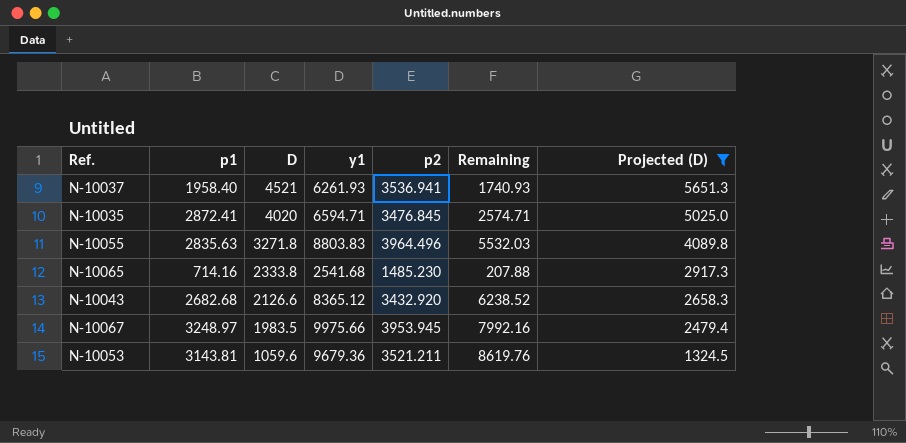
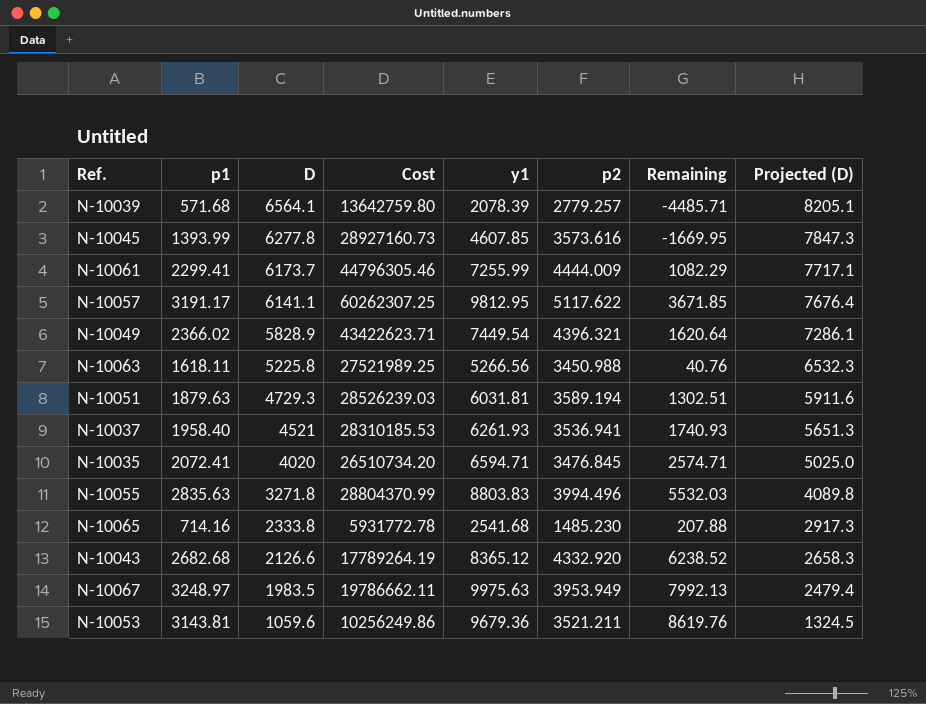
filter: Projected (D) <= 5651.3 -> none
column Cost | formula: none -> [D] * [y1]
N-10035 | p1: 2872.41 -> 2072.41
N-10055 | p2: 3964.496 -> 3994.496
N-10043 | p2: 3432.920 -> 4332.920
N-10067 | y1: 9975.66 -> 9975.63
N-10067 | p2: 3953.945 -> 3953.949
N-10067 | Remaining: 7992.16 -> 7992.13

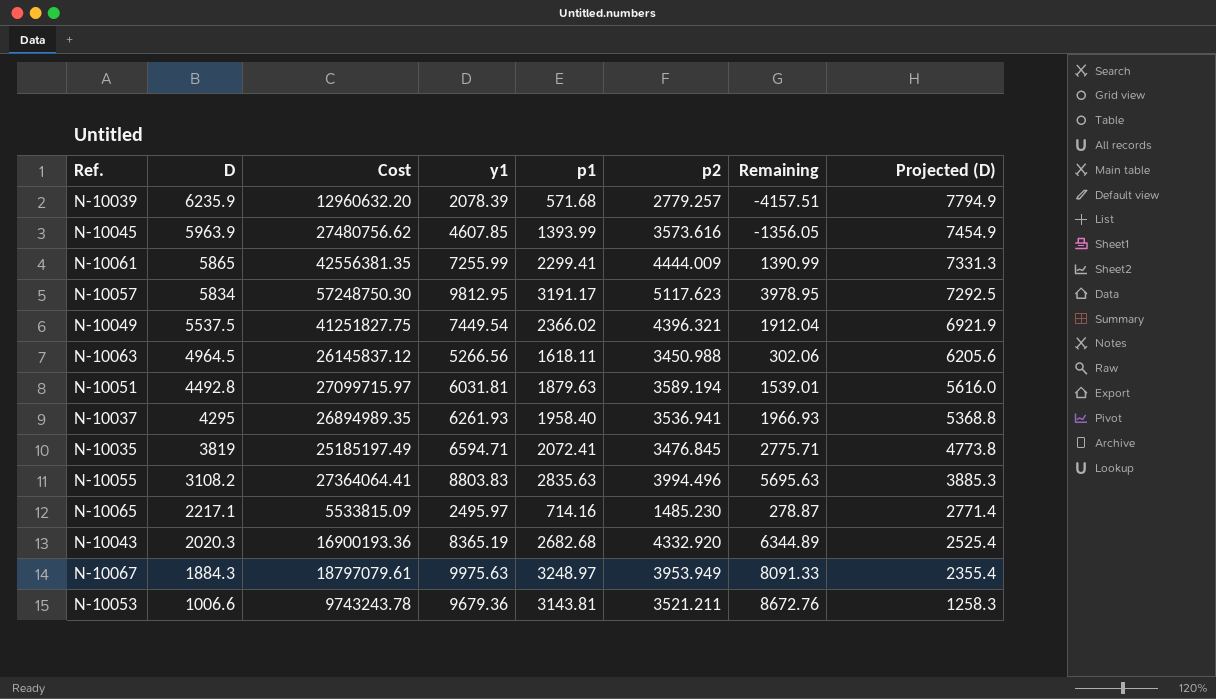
column p1 | position: 2 -> 5
N-10039 | D: 6564.1 -> 6235.9
N-10039 | Cost: 13642759.80 -> 12960632.20
N-10039 | Remaining: -4485.71 -> -4157.51
N-10039 | Projected (D): 8205.1 -> 7794.9
N-10045 | D: 6277.8 -> 5963.9
N-10045 | Cost: 28927160.73 -> 27480756.62
N-10045 | Remaining: -1669.95 -> -1356.05
N-10045 | Projected (D): 7847.3 -> 7454.9
N-10061 | D: 6173.7 -> 5865
N-10061 | Cost: 44796305.46 -> 42556381.35
N-10061 | Remaining: 1082.29 -> 1390.99
N-10061 | Projected (D): 7717.1 -> 7331.3
N-10057 | D: 6141.1 -> 5834
N-10057 | Cost: 60262307.25 -> 57248750.30
N-10057 | p2: 5117.622 -> 5117.623
N-10057 | Remaining: 3671.85 -> 3978.95
N-10057 | Projected (D): 7676.4 -> 7292.5
N-10049 | D: 5828.9 -> 5537.5
N-10049 | Cost: 43422623.71 -> 41251827.75
N-10049 | Remaining: 1620.64 -> 1912.04
N-10049 | Projected (D): 7286.1 -> 6921.9
N-10063 | D: 5225.8 -> 4964.5
N-10063 | Cost: 27521989.25 -> 26145837.12
N-10063 | Remaining: 40.76 -> 302.06
N-10063 | Projected (D): 6532.3 -> 6205.6
N-10051 | D: 4729.3 -> 4492.8
N-10051 | Cost: 28526239.03 -> 27099715.97
N-10051 | Remaining: 1302.51 -> 1539.01
N-10051 | Projected (D): 5911.6 -> 5616.0
N-10037 | D: 4521 -> 4295
N-10037 | Cost: 28310185.53 -> 26894989.35
N-10037 | Remaining: 1740.93 -> 1966.93
N-10037 | Projected (D): 5651.3 -> 5368.8
N-10035 | D: 4020 -> 3819
N-10035 | Cost: 26510734.20 -> 25185197.49
N-10035 | Remaining: 2574.71 -> 2775.71
N-10035 | Projected (D): 5025.0 -> 4773.8
N-10055 | D: 3271.8 -> 3108.2
N-10055 | Cost: 28804370.99 -> 27364064.41
N-10055 | Remaining: 5532.03 -> 5695.63
N-10055 | Projected (D): 4089.8 -> 3885.3
N-10065 | D: 2333.8 -> 2217.1
N-10065 | Cost: 5931772.78 -> 5533815.09
N-10065 | y1: 2541.68 -> 2495.97
N-10065 | Remaining: 207.88 -> 278.87
N-10065 | Projected (D): 2917.3 -> 2771.4
N-10043 | D: 2126.6 -> 2020.3
N-10043 | Cost: 17789264.19 -> 16900193.36
N-10043 | y1: 8365.12 -> 8365.19
N-10043 | Remaining: 6238.52 -> 6344.89
N-10043 | Projected (D): 2658.3 -> 2525.4
N-10067 | D: 1983.5 -> 1884.3
N-10067 | Cost: 19786662.11 -> 18797079.61
N-10067 | Remaining: 7992.13 -> 8091.33
N-10067 | Projected (D): 2479.4 -> 2355.4
N-10053 | D: 1059.6 -> 1006.6
N-10053 | Cost: 10256249.86 -> 9743243.78
N-10053 | Remaining: 8619.76 -> 8672.76
N-10053 | Projected (D): 1324.5 -> 1258.3

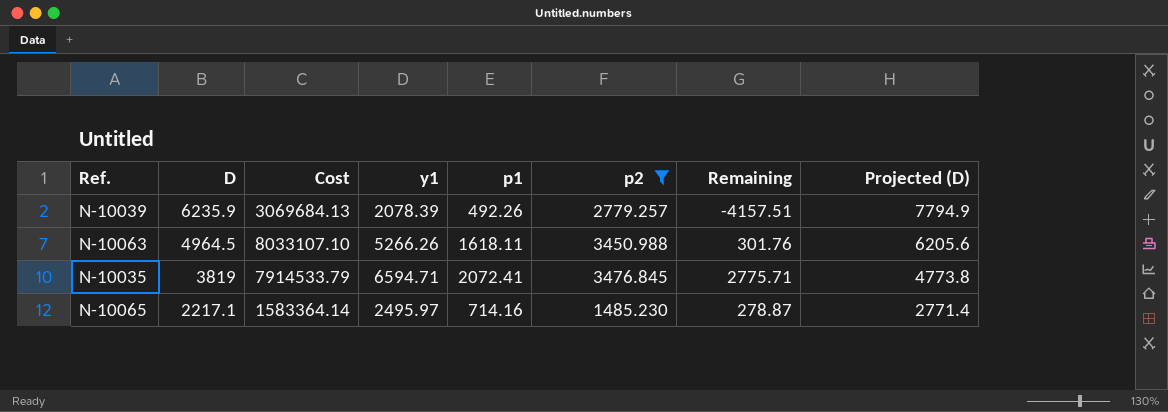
filter: none -> p2 <= 3476.845
column Cost | formula: [D] * [y1] -> [D] * [p1]
N-10039 | p1: 571.68 -> 492.26
N-10063 | y1: 5266.56 -> 5266.26
N-10063 | Remaining: 302.06 -> 301.76

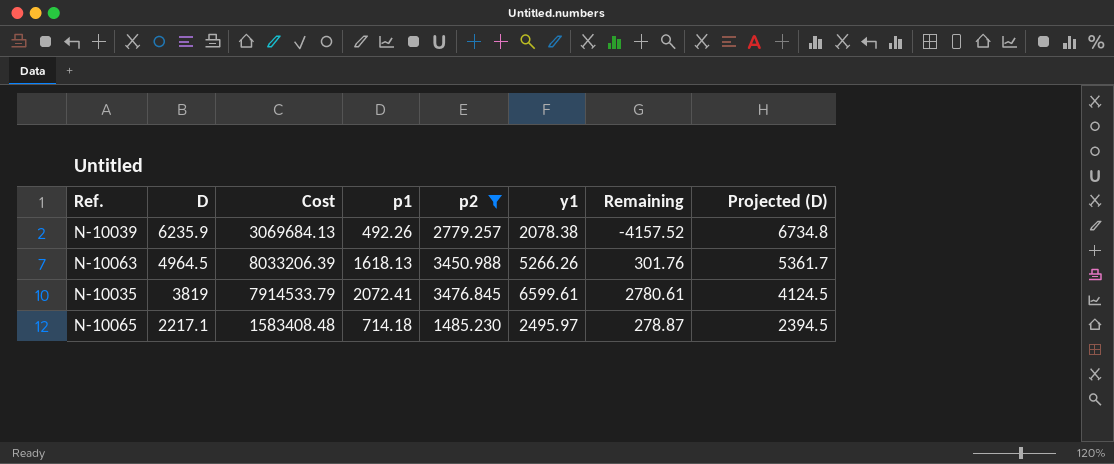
column y1 | position: 4 -> 6
column Projected (D) | formula: [D] * 1.25 -> [D] * 1.08
N-10039 | y1: 2078.39 -> 2078.38
N-10039 | Remaining: -4157.51 -> -4157.52
N-10063 | Cost: 8033107.10 -> 8033206.39
N-10063 | p1: 1618.11 -> 1618.13
N-10035 | y1: 6594.71 -> 6599.61
N-10035 | Remaining: 2775.71 -> 2780.61
N-10065 | Cost: 1583364.14 -> 1583408.48
N-10065 | p1: 714.16 -> 714.18

